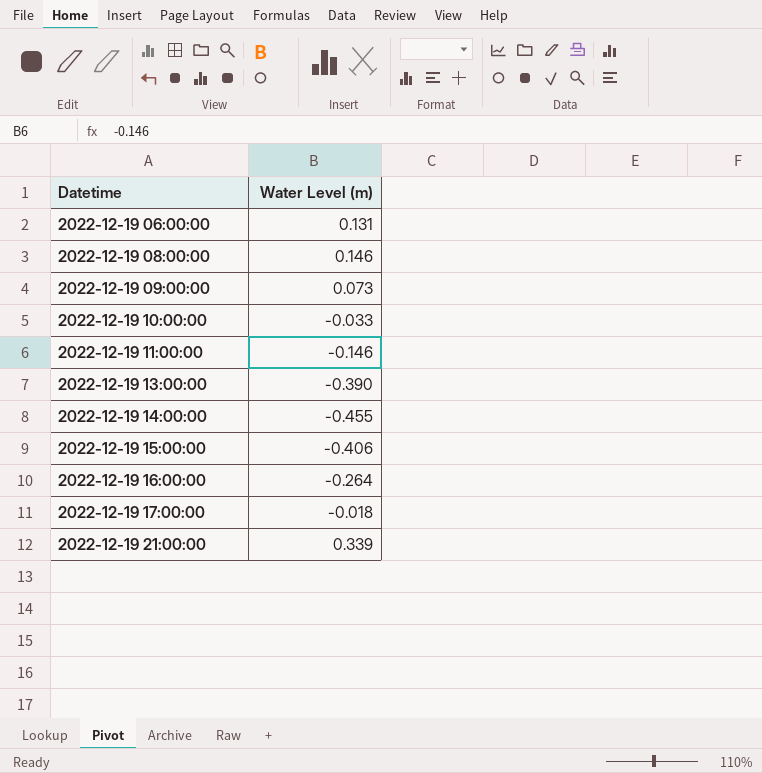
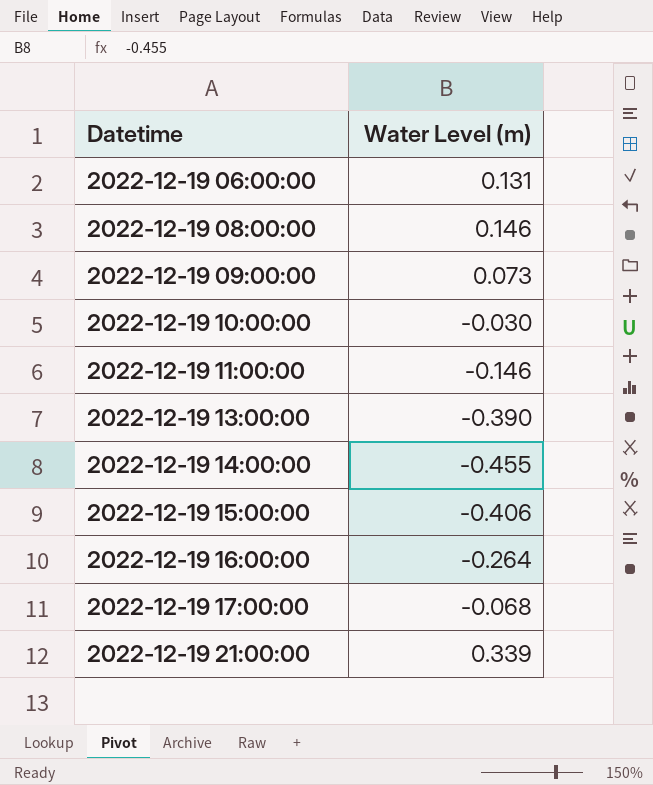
2022-12-19 10:00:00 | Water Level (m): -0.033 -> -0.030
2022-12-19 17:00:00 | Water Level (m): -0.018 -> -0.068

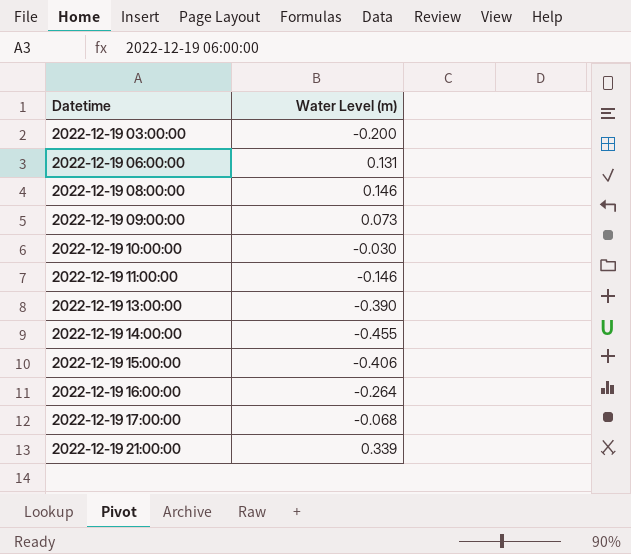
row 2022-12-19 03:00:00: none -> -0.200

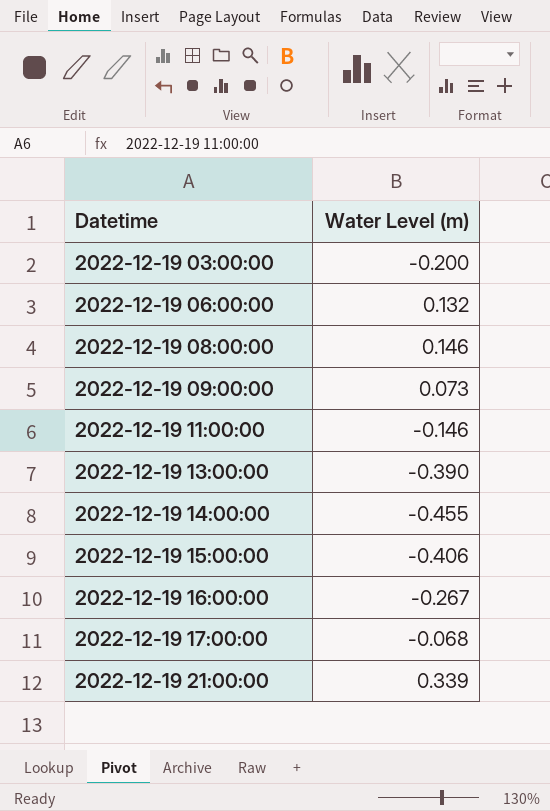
row 2022-12-19 10:00:00: -0.030 -> none
2022-12-19 06:00:00 | Water Level (m): 0.131 -> 0.132
2022-12-19 16:00:00 | Water Level (m): -0.264 -> -0.267

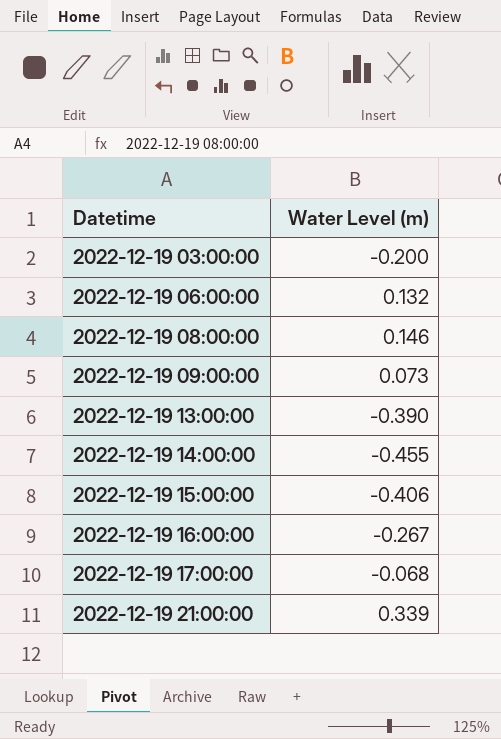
row 2022-12-19 11:00:00: -0.146 -> none

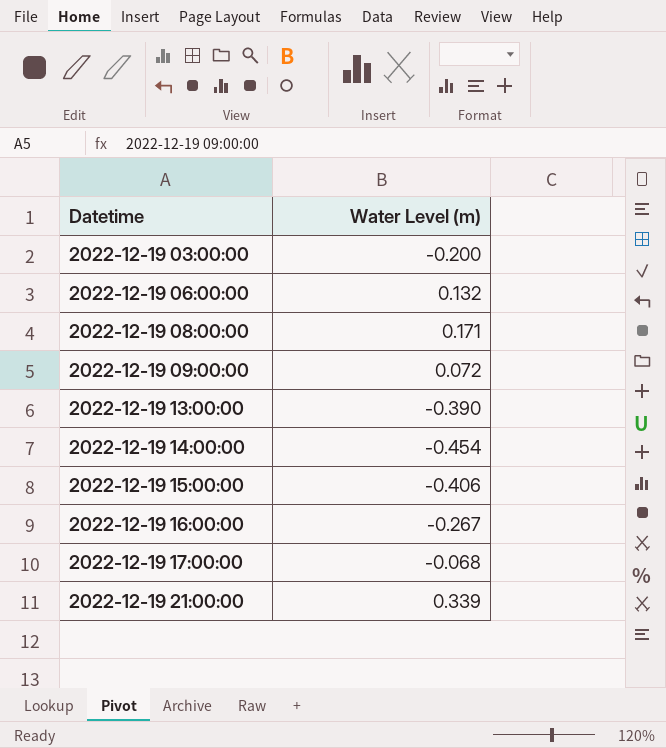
2022-12-19 08:00:00 | Water Level (m): 0.146 -> 0.171
2022-12-19 09:00:00 | Water Level (m): 0.073 -> 0.072
2022-12-19 14:00:00 | Water Level (m): -0.455 -> -0.454

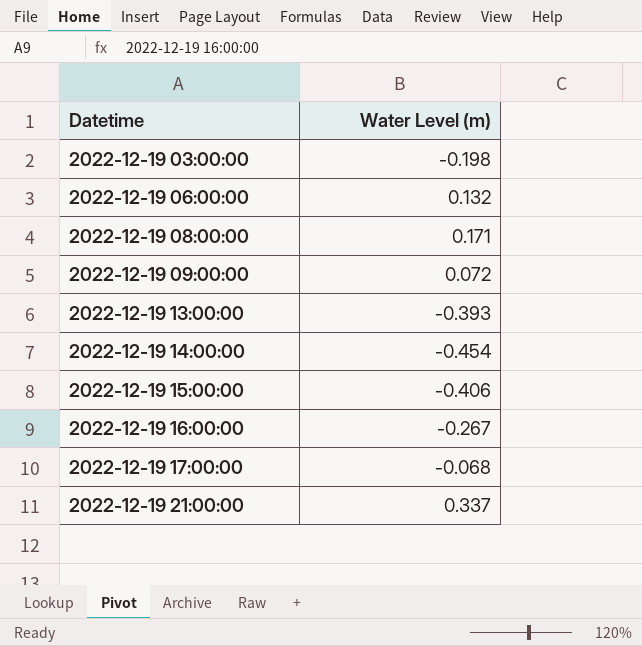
2022-12-19 03:00:00 | Water Level (m): -0.200 -> -0.198
2022-12-19 13:00:00 | Water Level (m): -0.390 -> -0.393
2022-12-19 21:00:00 | Water Level (m): 0.339 -> 0.337

